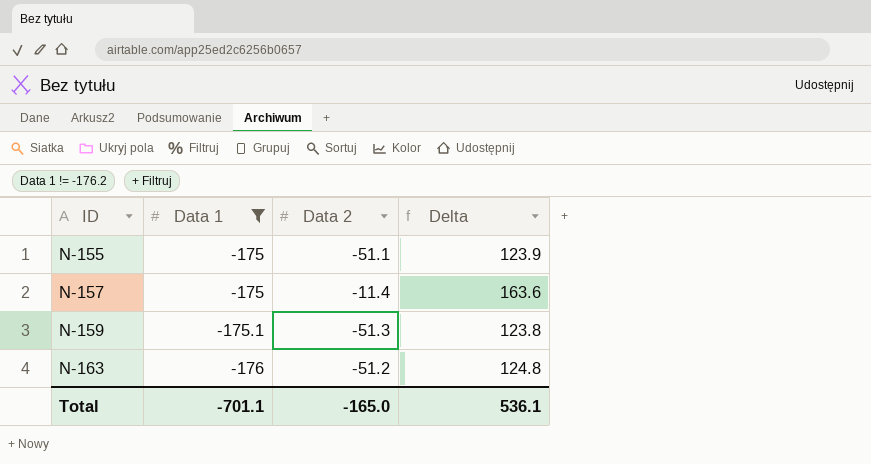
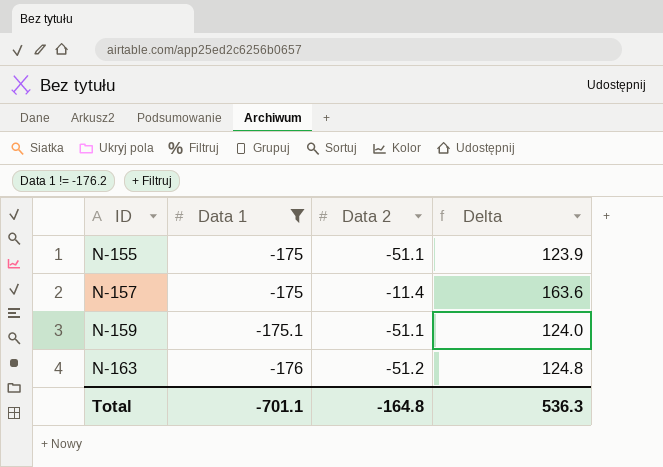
N-159 | Data 2: -51.3 -> -51.1
N-159 | Delta: 123.8 -> 124.0
Total | Data 2: -165.0 -> -164.8
Total | Delta: 536.1 -> 536.3

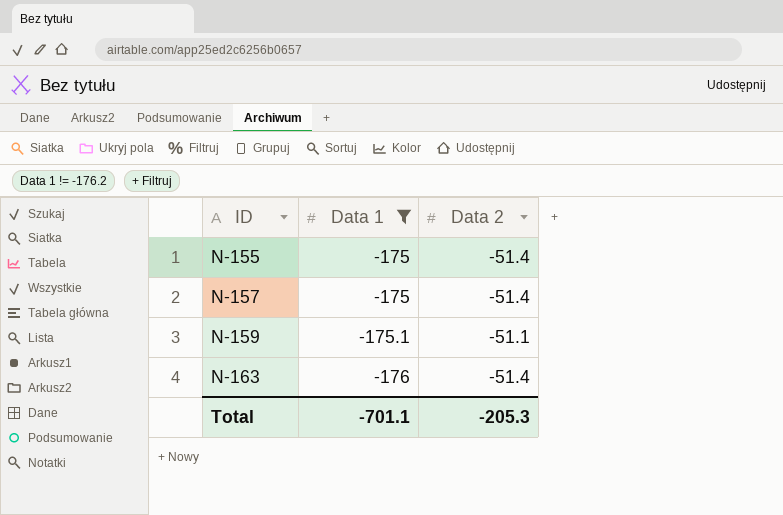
column Delta | formula: [Data 2] - [Data 1] -> none
N-155 | Data 2: -51.1 -> -51.4
N-157 | Data 2: -11.4 -> -51.4
N-163 | Data 2: -51.2 -> -51.4
Total | Data 2: -164.8 -> -205.3

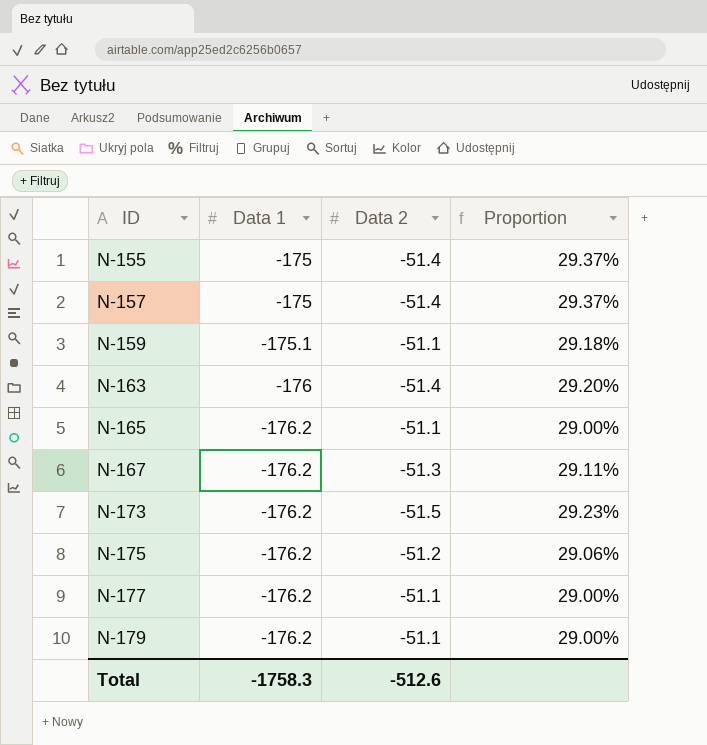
filter: Data 1 != -176.2 -> none
column Proportion | formula: none -> [Data 2] / [Data 1]
Total | Data 1: -701.1 -> -1758.3
Total | Data 2: -205.3 -> -512.6

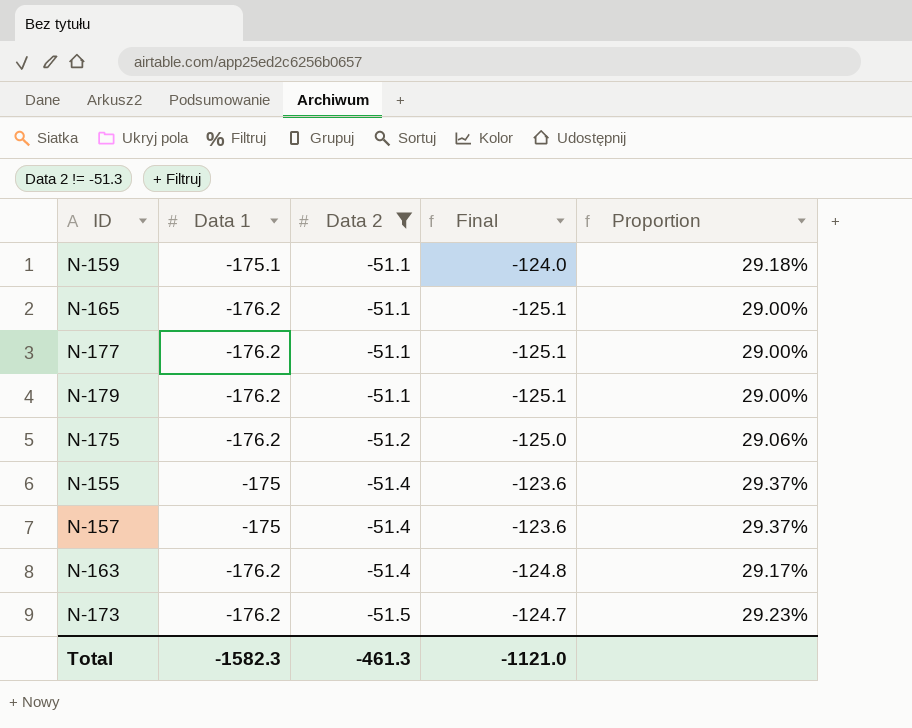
filter: none -> Data 2 != -51.3
row order: ID ascending -> Data 2 descending
column Final | formula: none -> [Data 1] - [Data 2]
N-163 | Data 1: -176 -> -176.2
N-163 | Proportion: 29.20% -> 29.17%
Total | Data 1: -1758.3 -> -1582.3
Total | Data 2: -512.6 -> -461.3

